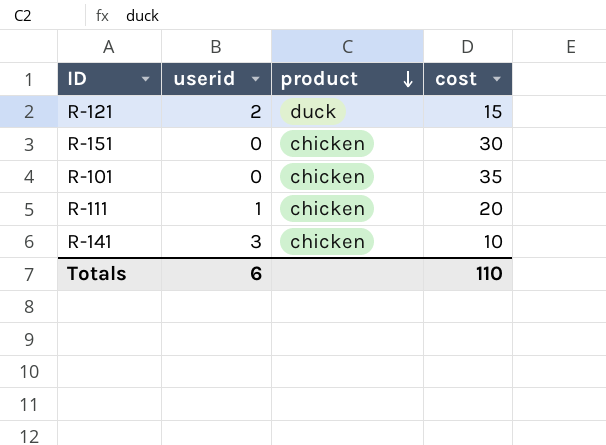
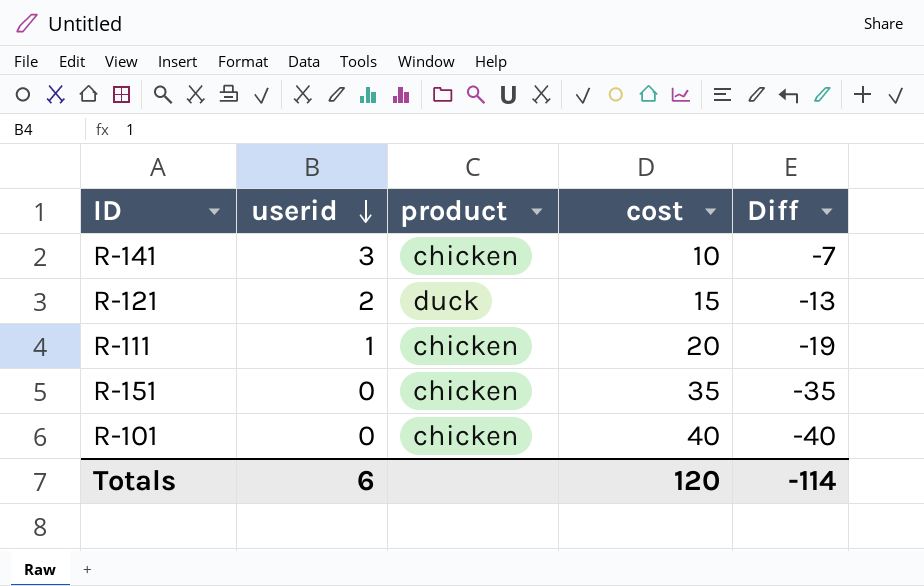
row order: product descending -> userid descending
column Diff | formula: none -> [userid] - [cost]
R-151 | cost: 30 -> 35
R-101 | cost: 35 -> 40
Totals | cost: 110 -> 120

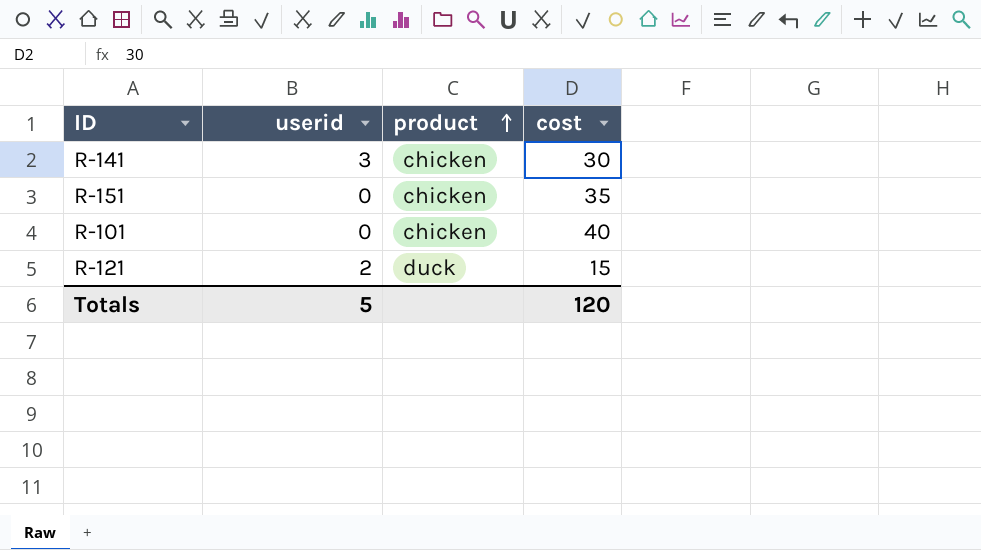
row order: userid descending -> product ascending
column Diff | formula: [userid] - [cost] -> none
row R-111: 1 | chicken | 20 | -19 -> none
R-141 | cost: 10 -> 30
Totals | userid: 6 -> 5

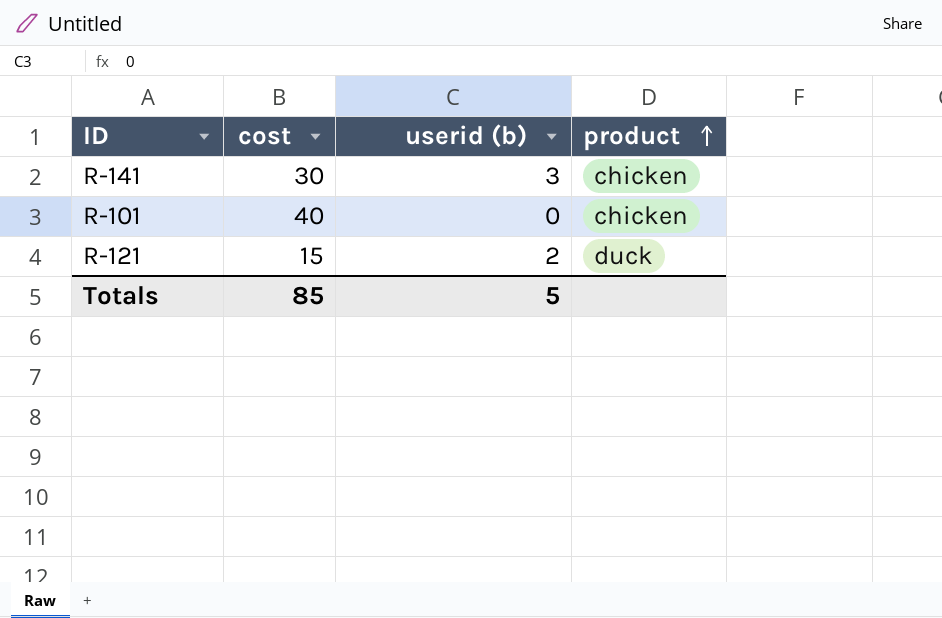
column cost | position: 4 -> 2
column name: userid -> userid (b)
row R-151: 0 | chicken | 35 -> none
Totals | cost: 120 -> 85

